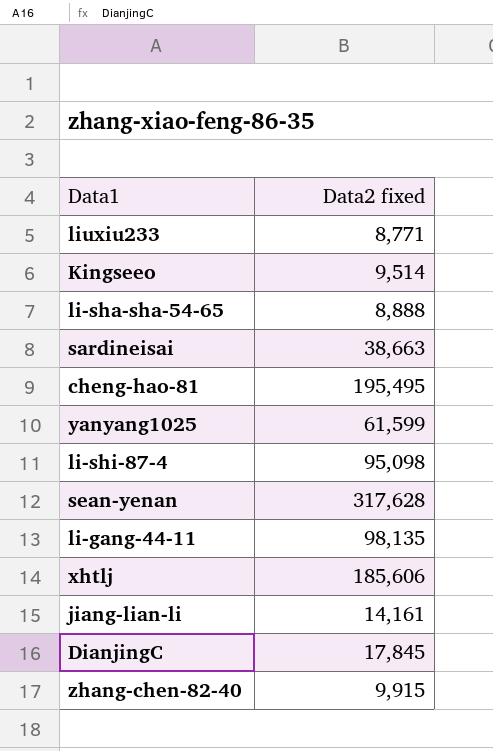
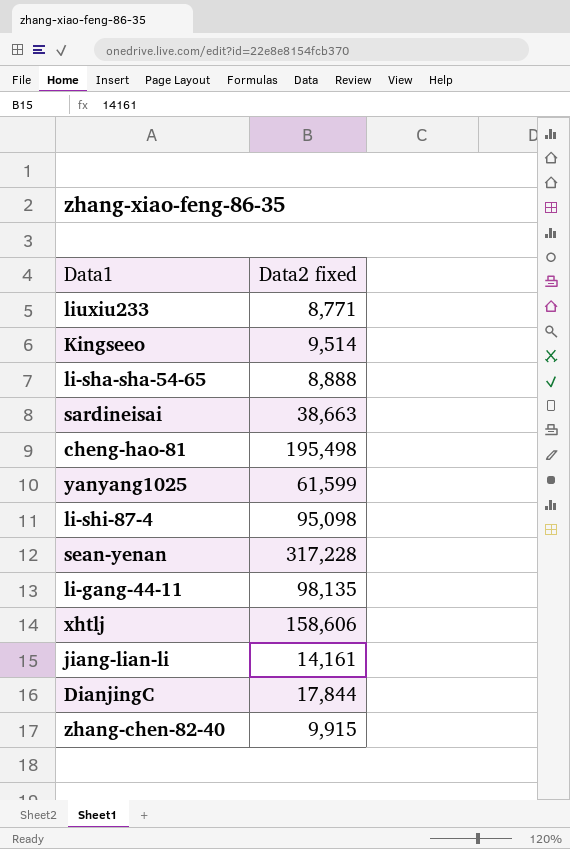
cheng-hao-81 | Data2 fixed: 195,495 -> 195,498
sean-yenan | Data2 fixed: 317,628 -> 317,228
xhtlj | Data2 fixed: 185,606 -> 158,606
DianjingC | Data2 fixed: 17,845 -> 17,844

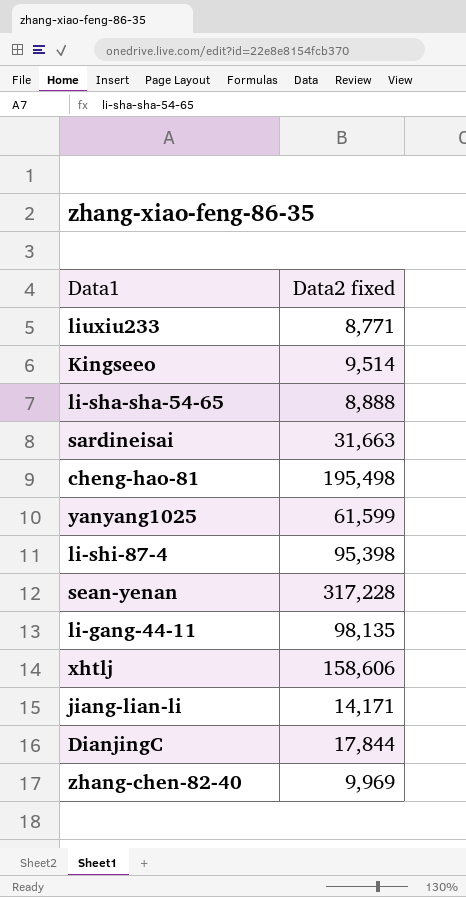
sardineisai | Data2 fixed: 38,663 -> 31,663
li-shi-87-4 | Data2 fixed: 95,098 -> 95,398
jiang-lian-li | Data2 fixed: 14,161 -> 14,171
zhang-chen-82-40 | Data2 fixed: 9,915 -> 9,969

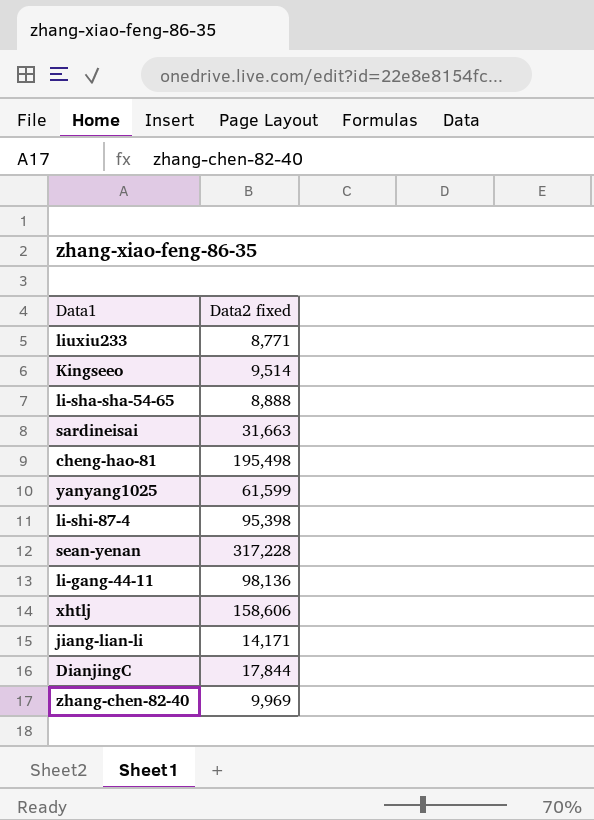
li-gang-44-11 | Data2 fixed: 98,135 -> 98,136

